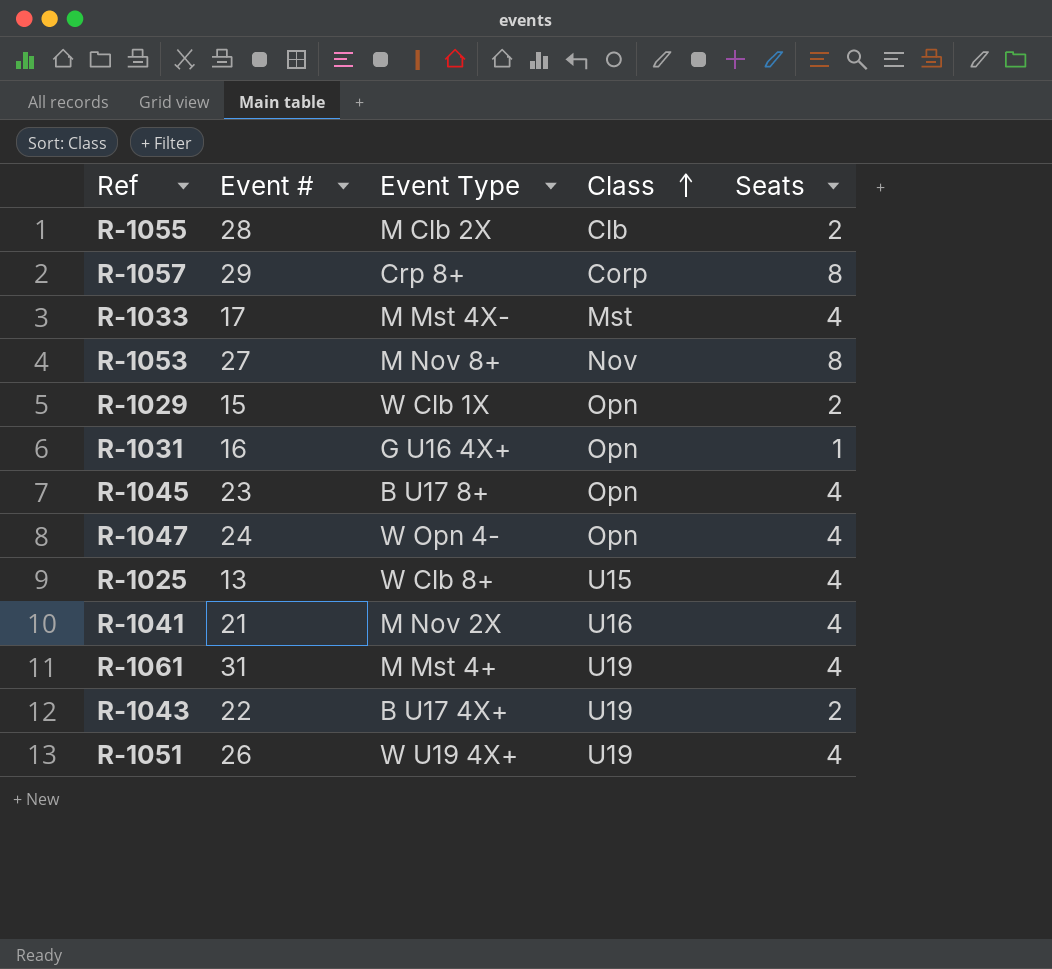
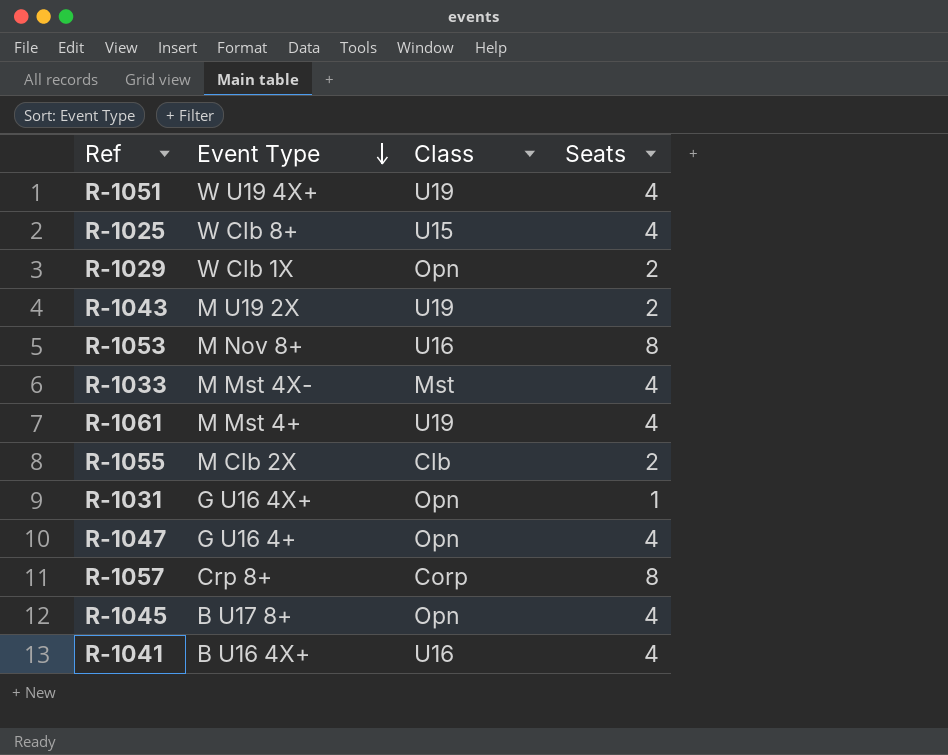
row order: Class ascending -> Event Type descending
column Event # | position: 2 -> none
R-1043 | Event Type: B U17 4X+ -> M U19 2X
R-1053 | Class: Nov -> U16
R-1047 | Event Type: W Opn 4- -> G U16 4+
R-1041 | Event Type: M Nov 2X -> B U16 4X+

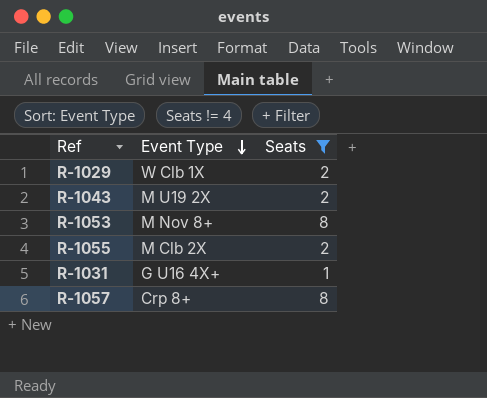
filter: none -> Seats != 4
column Class | position: 3 -> none

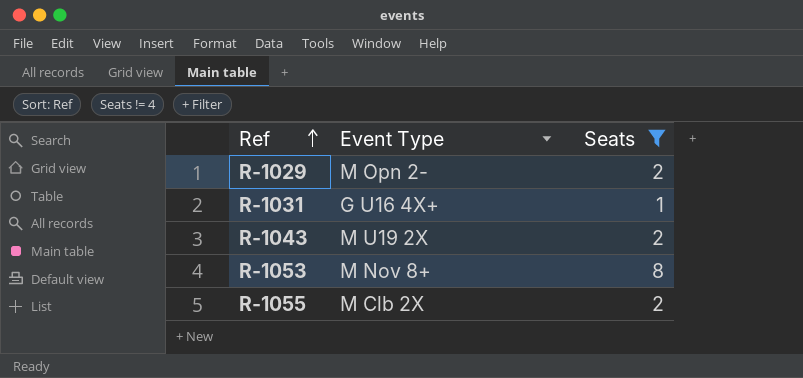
row order: Event Type descending -> Ref ascending
row R-1057: Crp 8+ | 8 -> none
R-1029 | Event Type: W Clb 1X -> M Opn 2-

